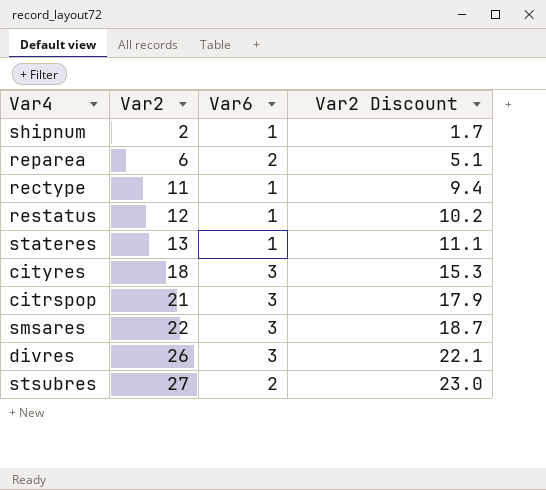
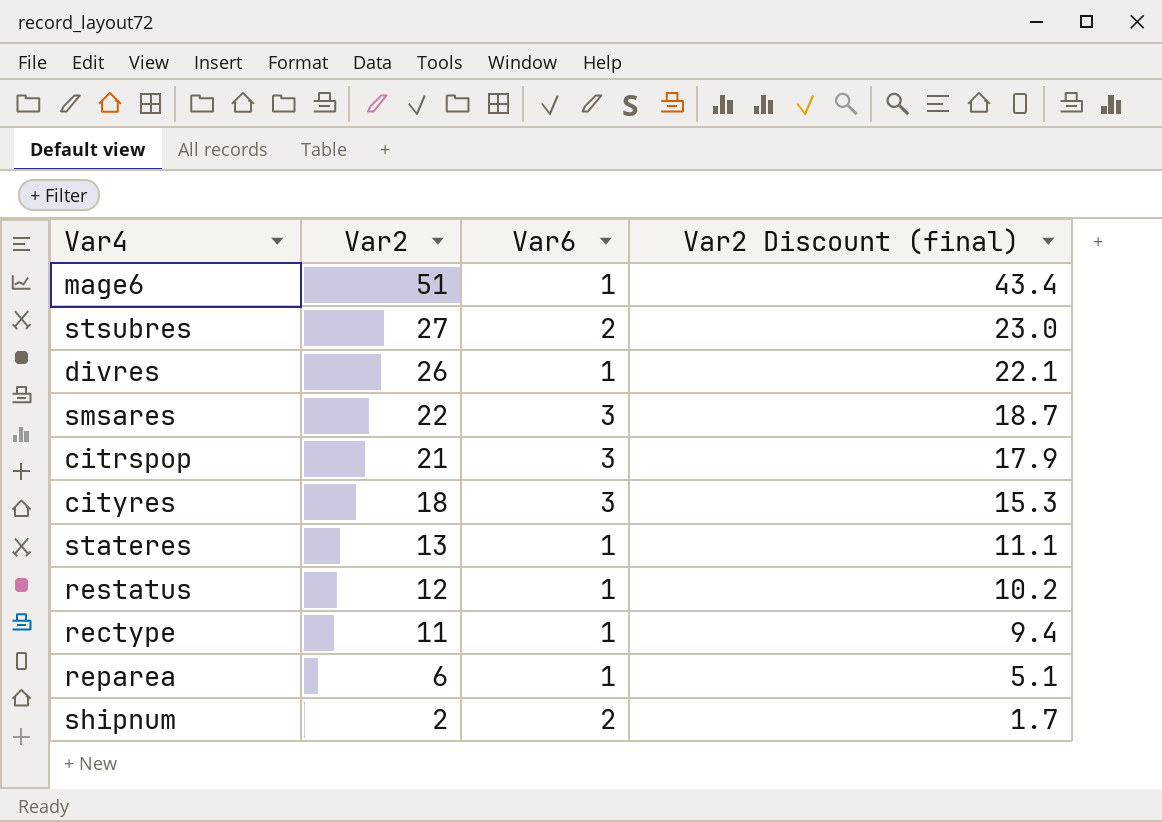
row order: Var2 ascending -> Var2 descending
column name: Var2 Discount -> Var2 Discount (final)
row mage6: none -> 51 | 1 | 43.4
divres | Var6: 3 -> 1
reparea | Var6: 2 -> 1
shipnum | Var6: 1 -> 2

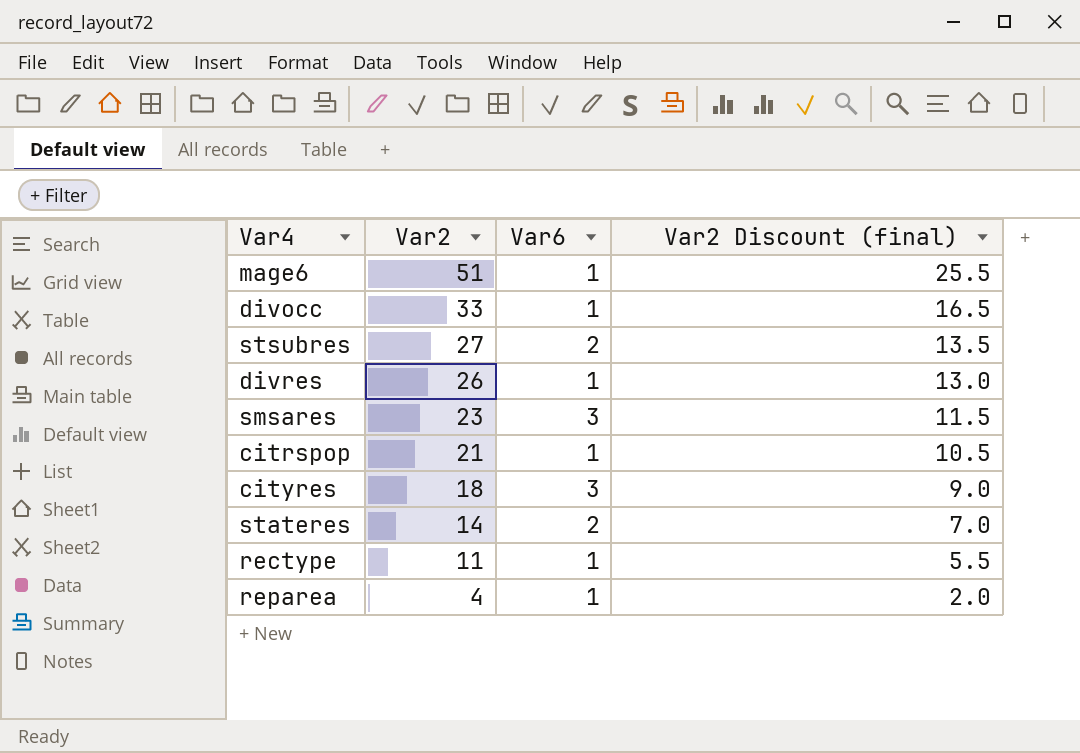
column Var2 Discount (final) | formula: [Var2] * 0.85 -> [Var2] * 0.5
row restatus: 12 | 1 | 10.2 -> none
row shipnum: 2 | 2 | 1.7 -> none
row divocc: none -> 33 | 1 | 16.5
smsares | Var2: 22 -> 23
citrspop | Var6: 3 -> 1
stateres | Var2: 13 -> 14
stateres | Var6: 1 -> 2
reparea | Var2: 6 -> 4

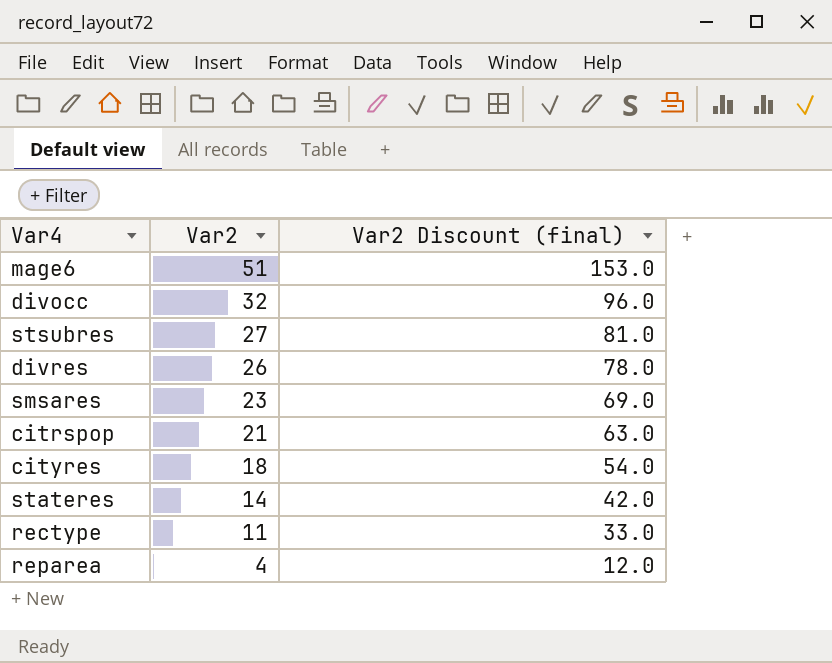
column Var6 | position: 3 -> none
column Var2 Discount (final) | formula: [Var2] * 0.5 -> [Var2] * 3
divocc | Var2: 33 -> 32

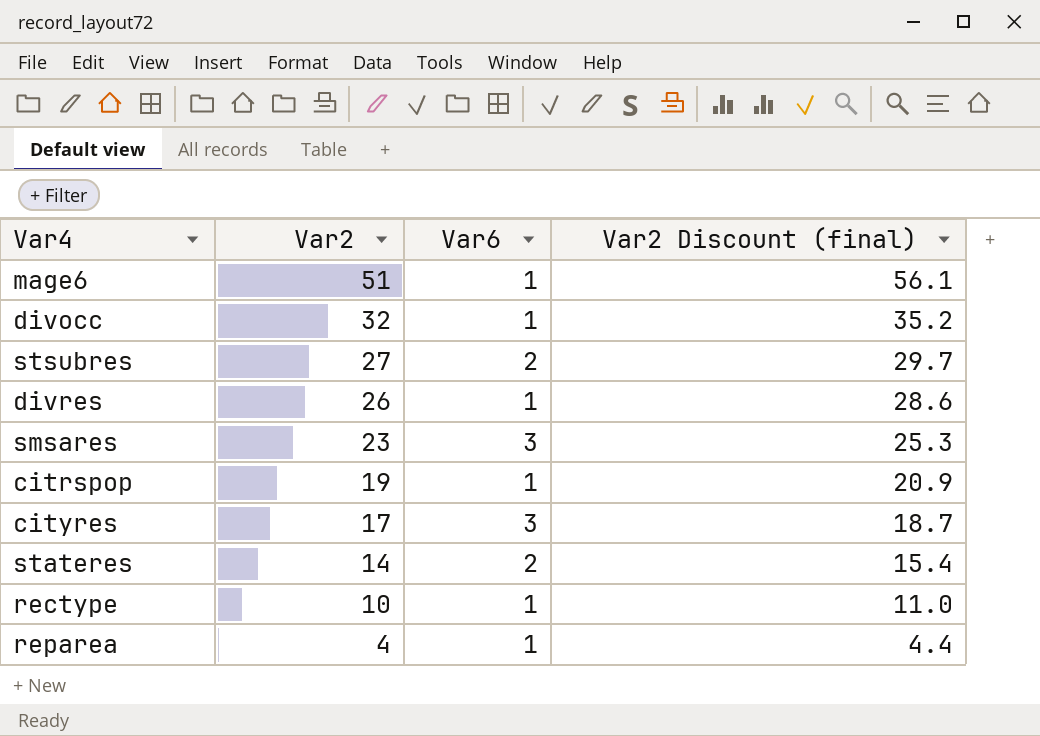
column Var6 | position: none -> 3
column Var2 Discount (final) | formula: [Var2] * 3 -> [Var2] * 1.1
citrspop | Var2: 21 -> 19
cityres | Var2: 18 -> 17
rectype | Var2: 11 -> 10

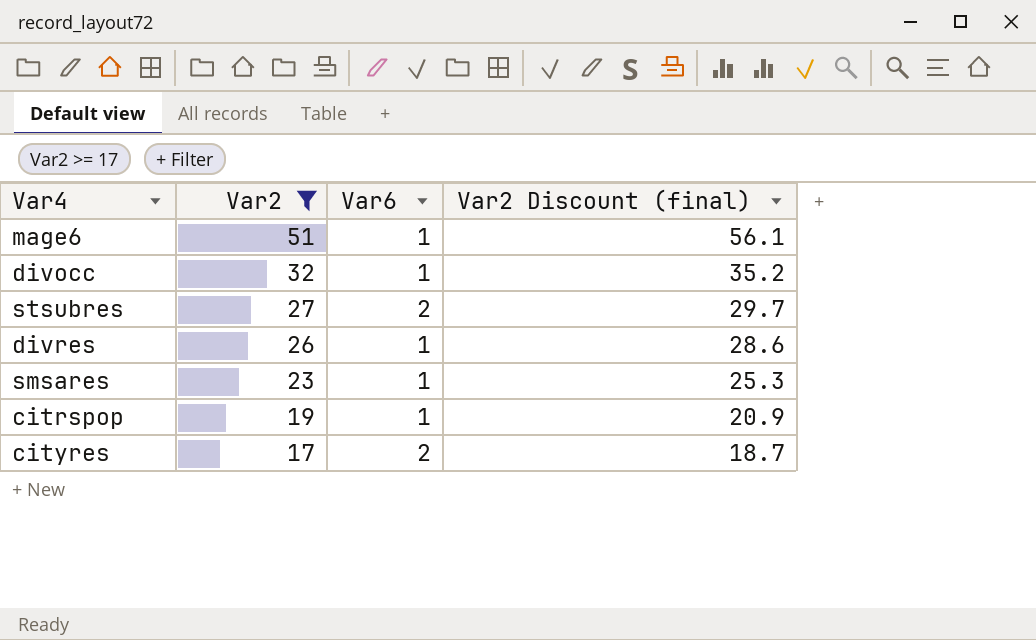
filter: none -> Var2 >= 17
smsares | Var6: 3 -> 1
cityres | Var6: 3 -> 2

